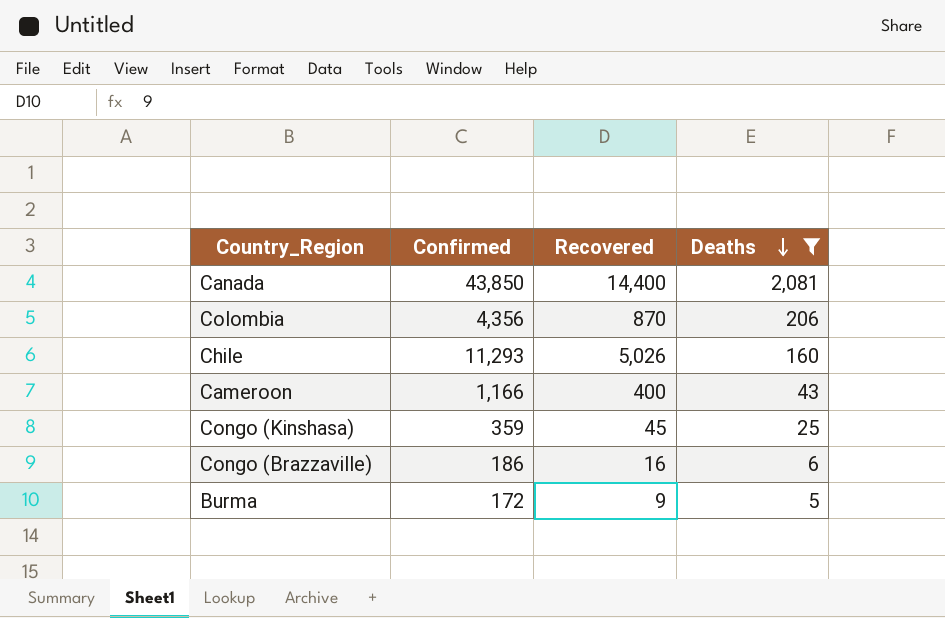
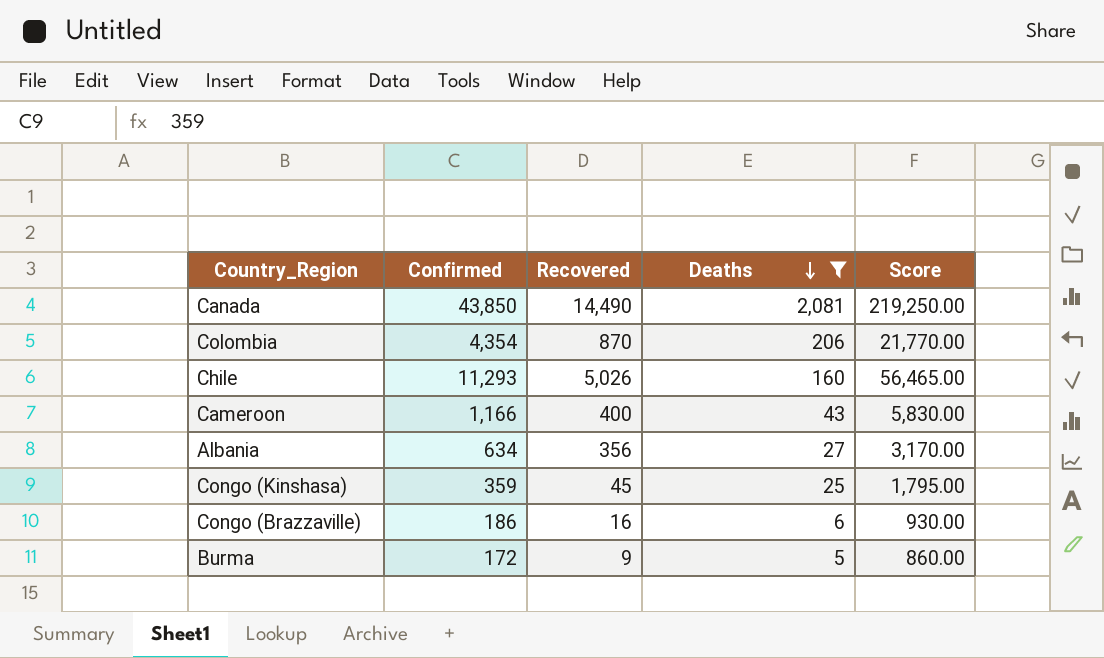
column Score | formula: none -> [Confirmed] * 5
Canada | Recovered: 14,400 -> 14,490
Colombia | Confirmed: 4,356 -> 4,354
row Albania: none -> 634 | 356 | 27 | 3,170.00

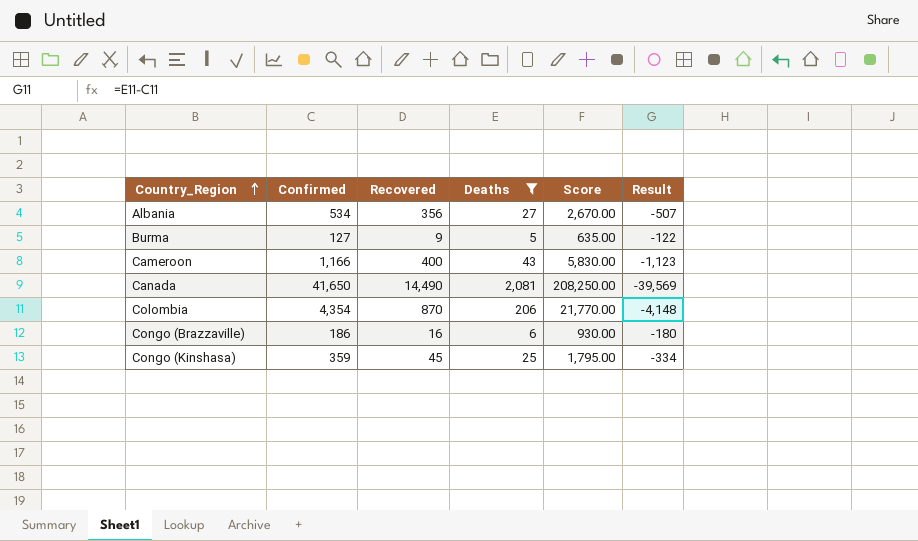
row order: Deaths descending -> Country_Region ascending
column Result | formula: none -> [Deaths] - [Confirmed]
row Chile: 11,293 | 5,026 | 160 | 56,465.00 -> none
Albania | Confirmed: 634 -> 534
Albania | Score: 3,170.00 -> 2,670.00
Burma | Confirmed: 172 -> 127
Burma | Score: 860.00 -> 635.00
Canada | Confirmed: 43,850 -> 41,650
Canada | Score: 219,250.00 -> 208,250.00

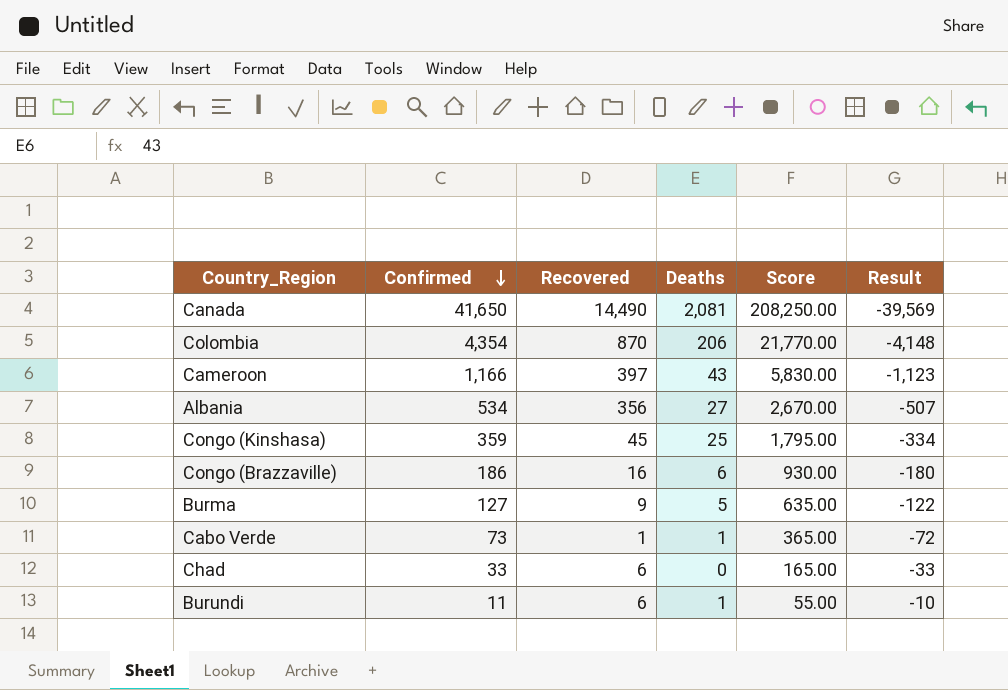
filter: Deaths >= 5 -> none
row order: Country_Region ascending -> Confirmed descending
Cameroon | Recovered: 400 -> 397

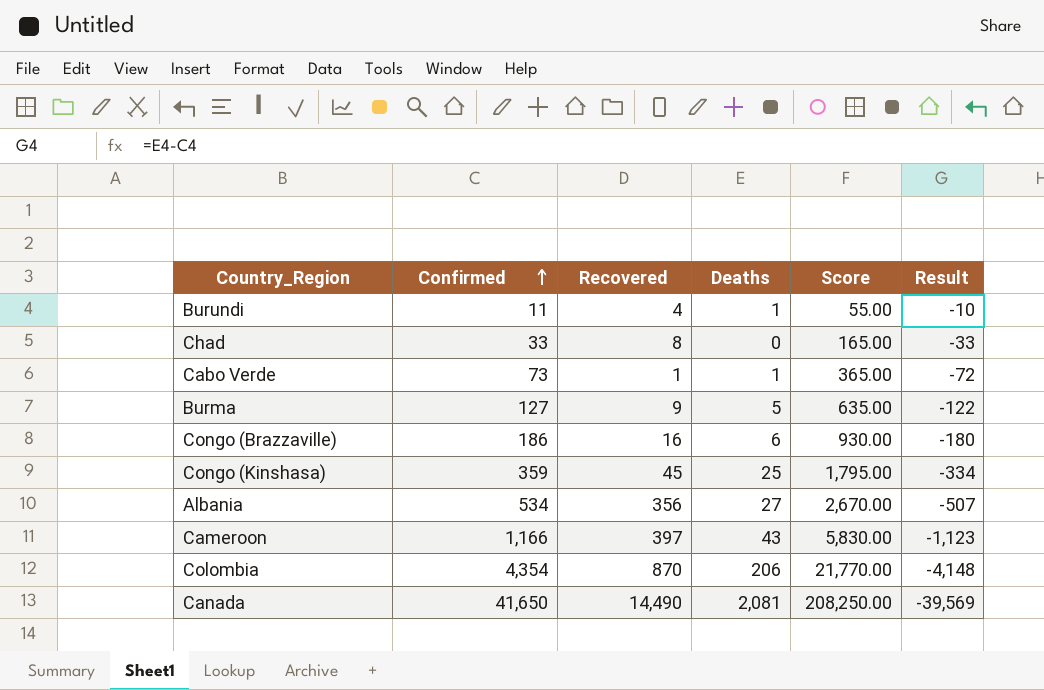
row order: Confirmed descending -> Confirmed ascending
Burundi | Recovered: 6 -> 4
Chad | Recovered: 6 -> 8

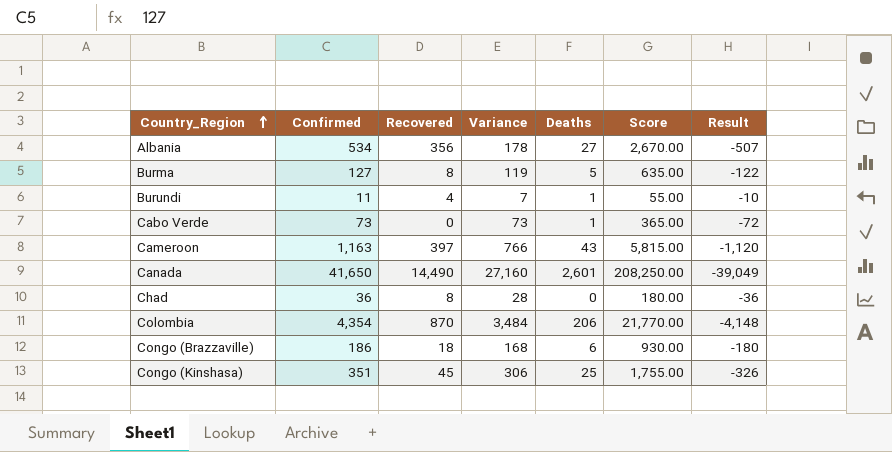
row order: Confirmed ascending -> Country_Region ascending
column Variance | formula: none -> [Confirmed] - [Recovered]
Burma | Recovered: 9 -> 8
Cabo Verde | Recovered: 1 -> 0
Cameroon | Confirmed: 1,166 -> 1,163
Cameroon | Score: 5,830.00 -> 5,815.00
Cameroon | Result: -1,123 -> -1,120
Canada | Deaths: 2,081 -> 2,601
Canada | Result: -39,569 -> -39,049
Chad | Confirmed: 33 -> 36
Chad | Score: 165.00 -> 180.00
Chad | Result: -33 -> -36
Congo (Brazzaville) | Recovered: 16 -> 18
Congo (Kinshasa) | Confirmed: 359 -> 351
Congo (Kinshasa) | Score: 1,795.00 -> 1,755.00
Congo (Kinshasa) | Result: -334 -> -326

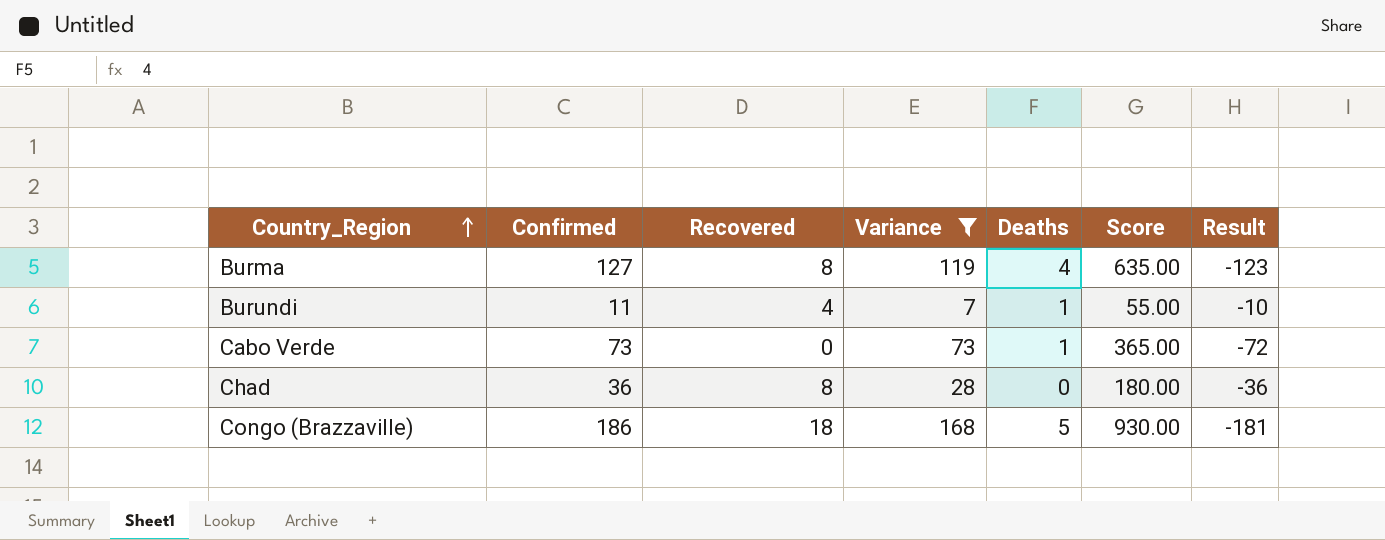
filter: none -> Variance <= 168
Burma | Deaths: 5 -> 4
Burma | Result: -122 -> -123
Congo (Brazzaville) | Deaths: 6 -> 5
Congo (Brazzaville) | Result: -180 -> -181

